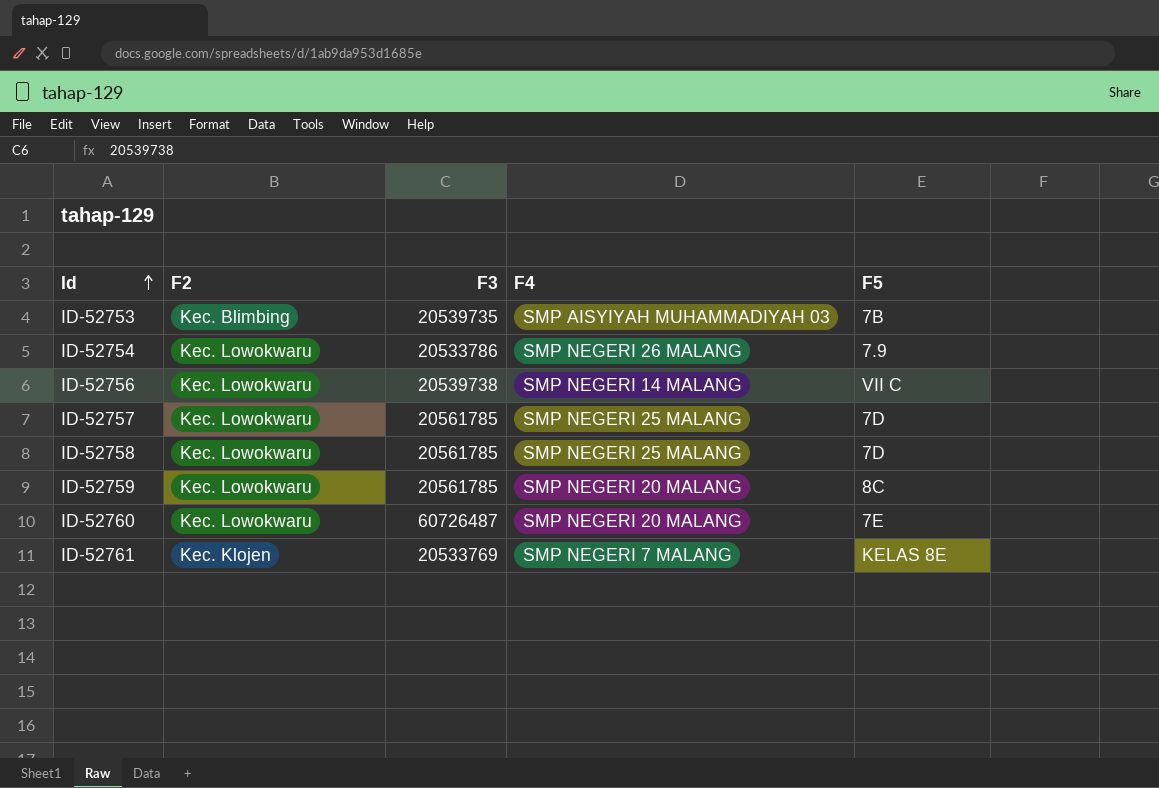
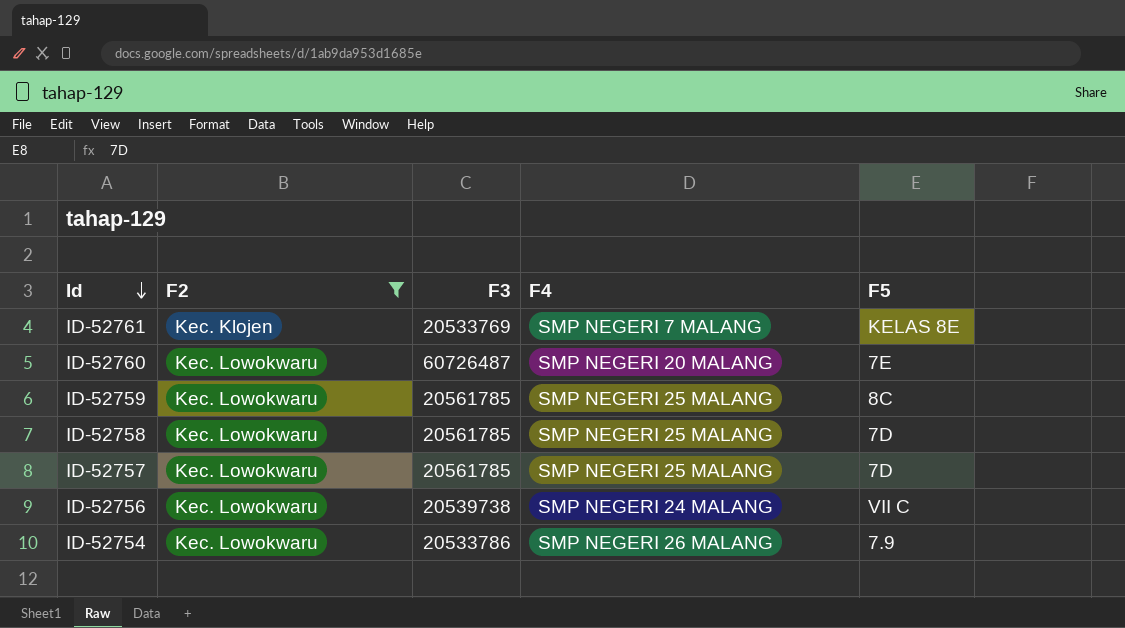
filter: none -> F2 != Kec. Blimbing
row order: Id ascending -> Id descending
ID-52759 | F4: SMP NEGERI 20 MALANG -> SMP NEGERI 25 MALANG
ID-52756 | F4: SMP NEGERI 14 MALANG -> SMP NEGERI 24 MALANG

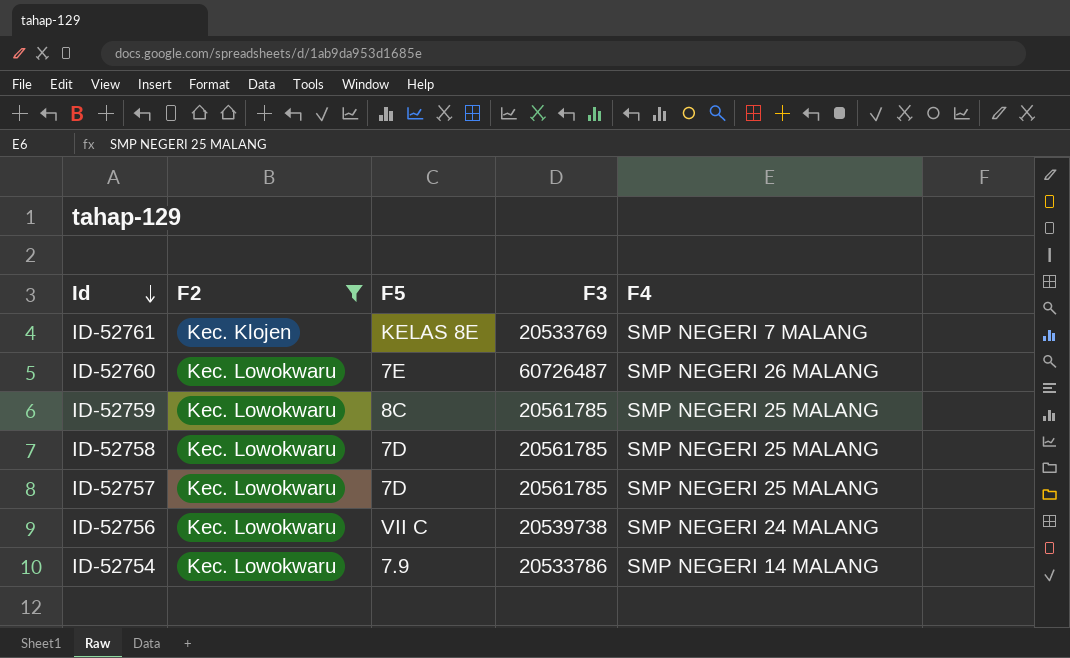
column F5 | position: 5 -> 3
ID-52760 | F4: SMP NEGERI 20 MALANG -> SMP NEGERI 26 MALANG
ID-52754 | F4: SMP NEGERI 26 MALANG -> SMP NEGERI 14 MALANG

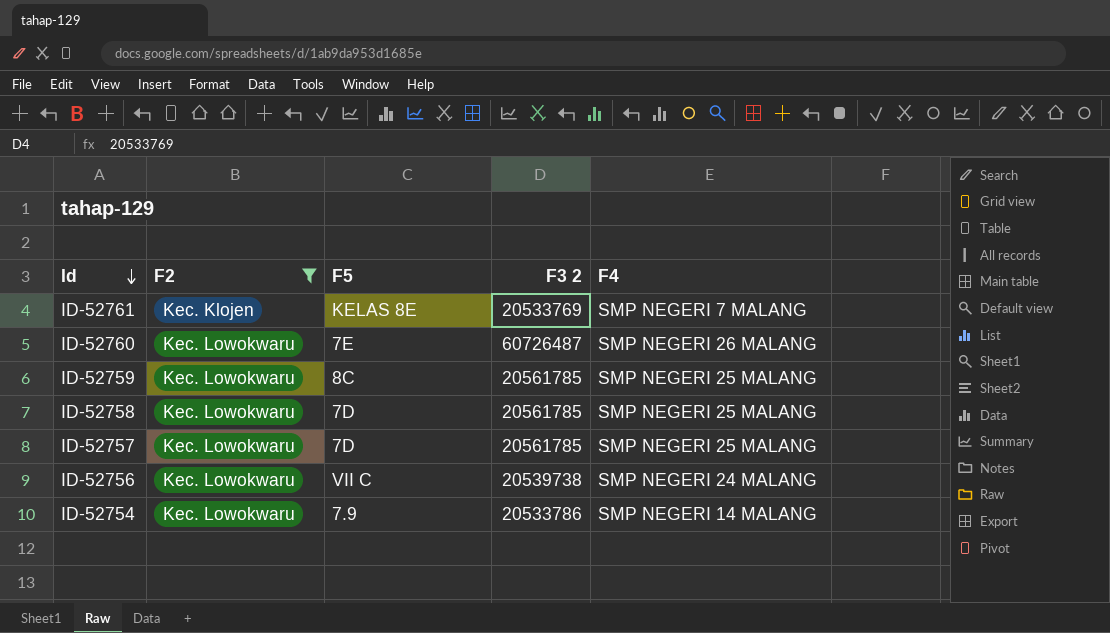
column name: F3 -> F3 2

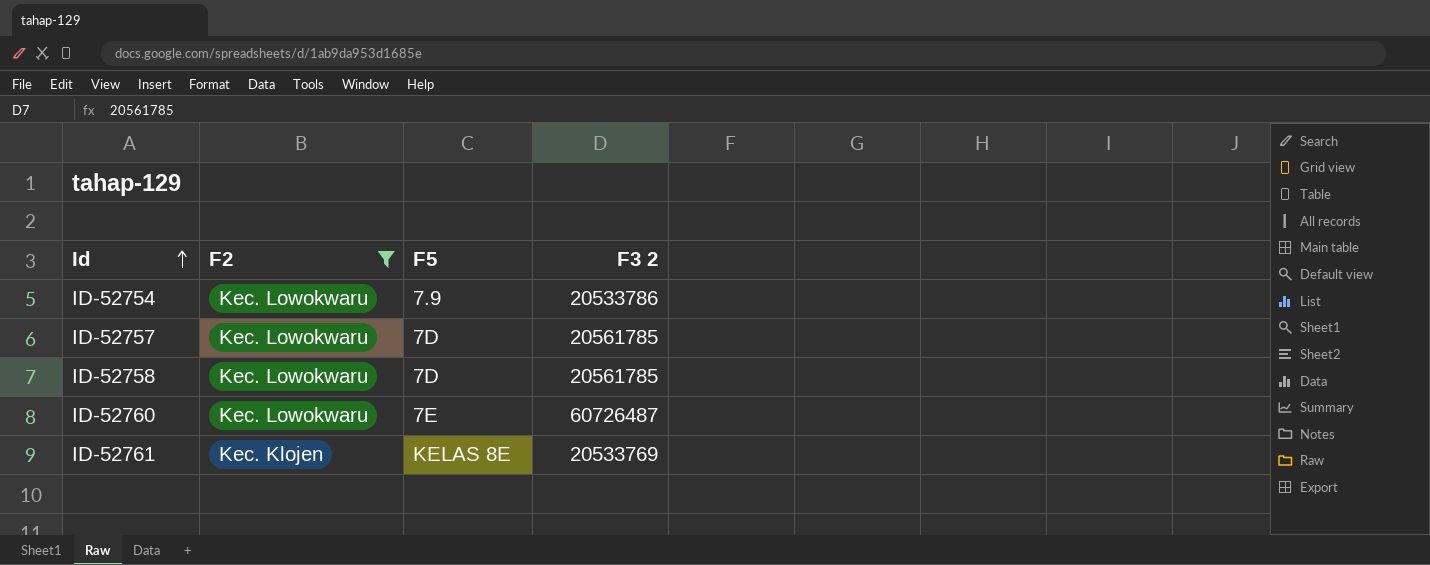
row order: Id descending -> Id ascending
column F4 | position: 5 -> none
row ID-52759: Kec. Lowokwaru | 8C | 20561785 | SMP NEGERI 25 MALANG -> none
row ID-52756: Kec. Lowokwaru | VII C | 20539738 | SMP NEGERI 24 MALANG -> none

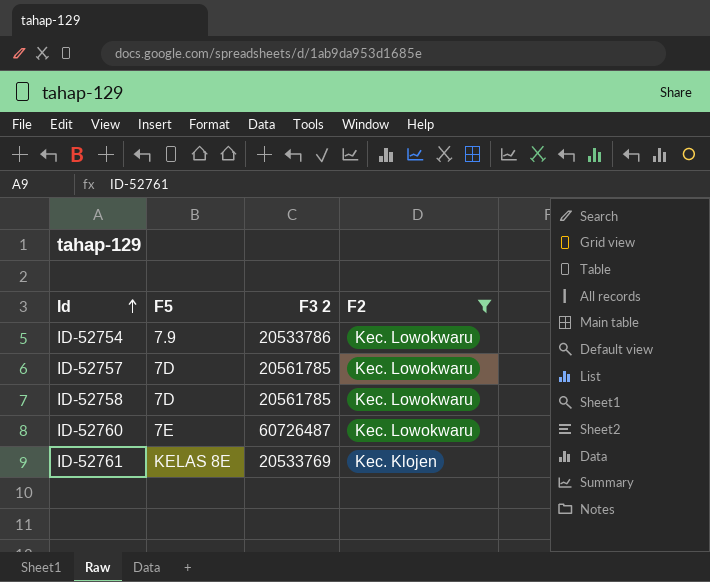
column F2 | position: 2 -> 4

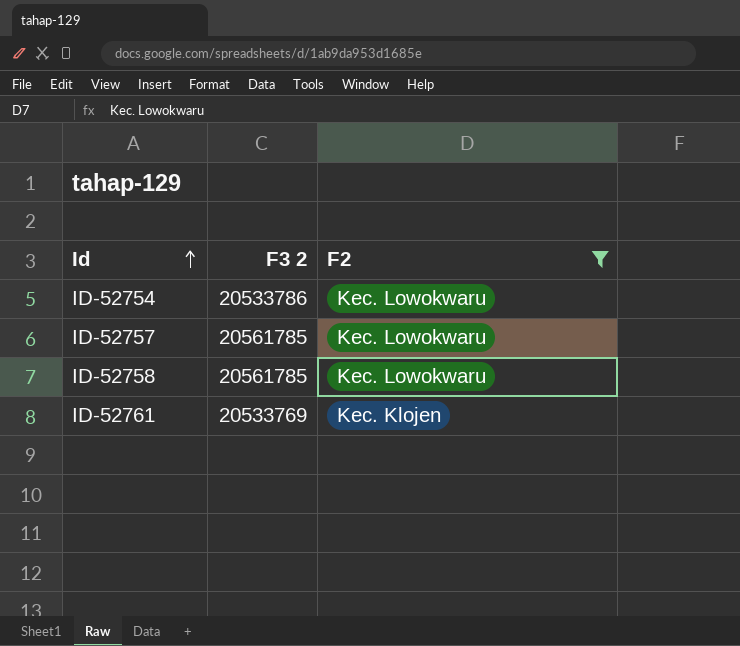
column F5 | position: 2 -> none
row ID-52760: 7E | 60726487 | Kec. Lowokwaru -> none

